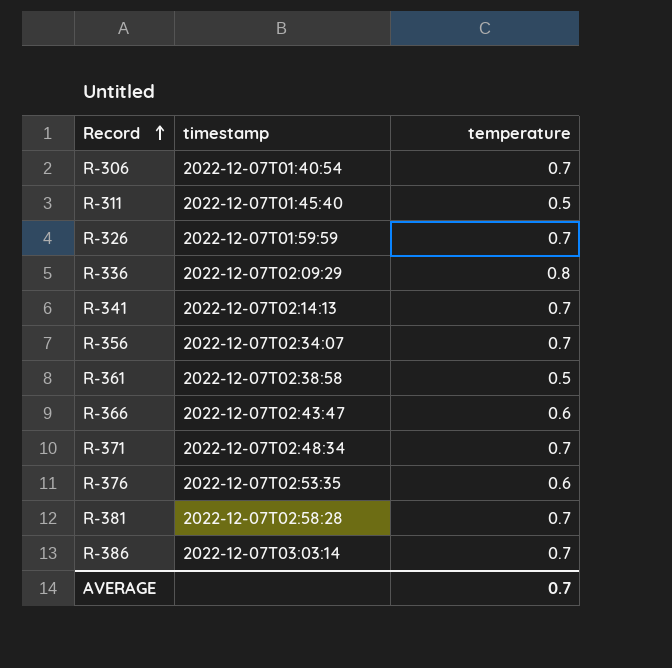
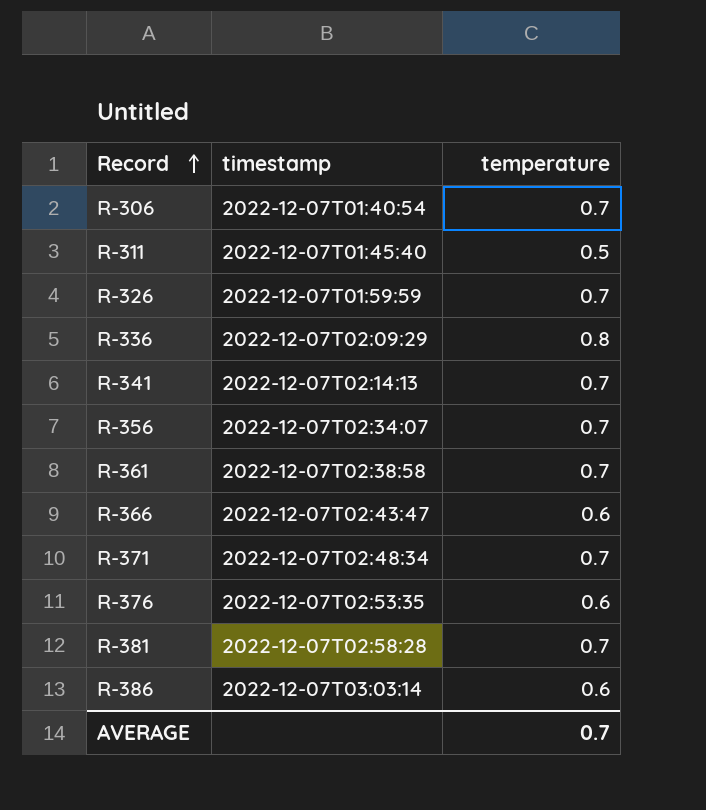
R-361 | temperature: 0.5 -> 0.7
R-386 | temperature: 0.7 -> 0.6

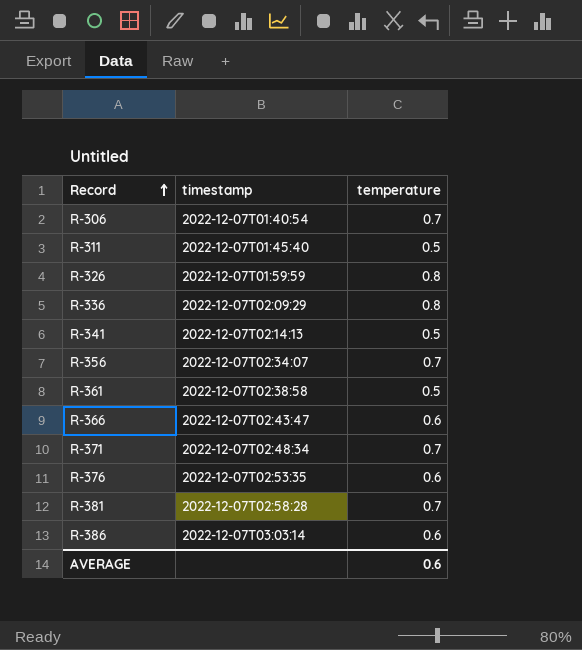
R-326 | temperature: 0.7 -> 0.8
R-341 | temperature: 0.7 -> 0.5
R-361 | temperature: 0.7 -> 0.5
AVERAGE | temperature: 0.7 -> 0.6

